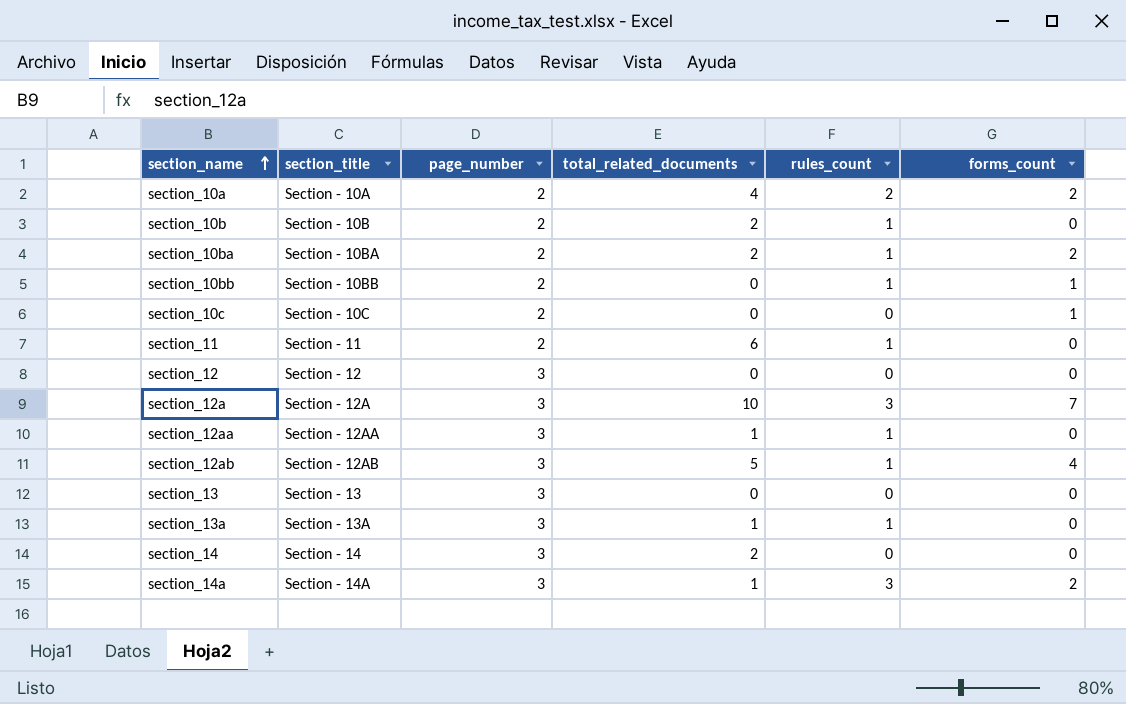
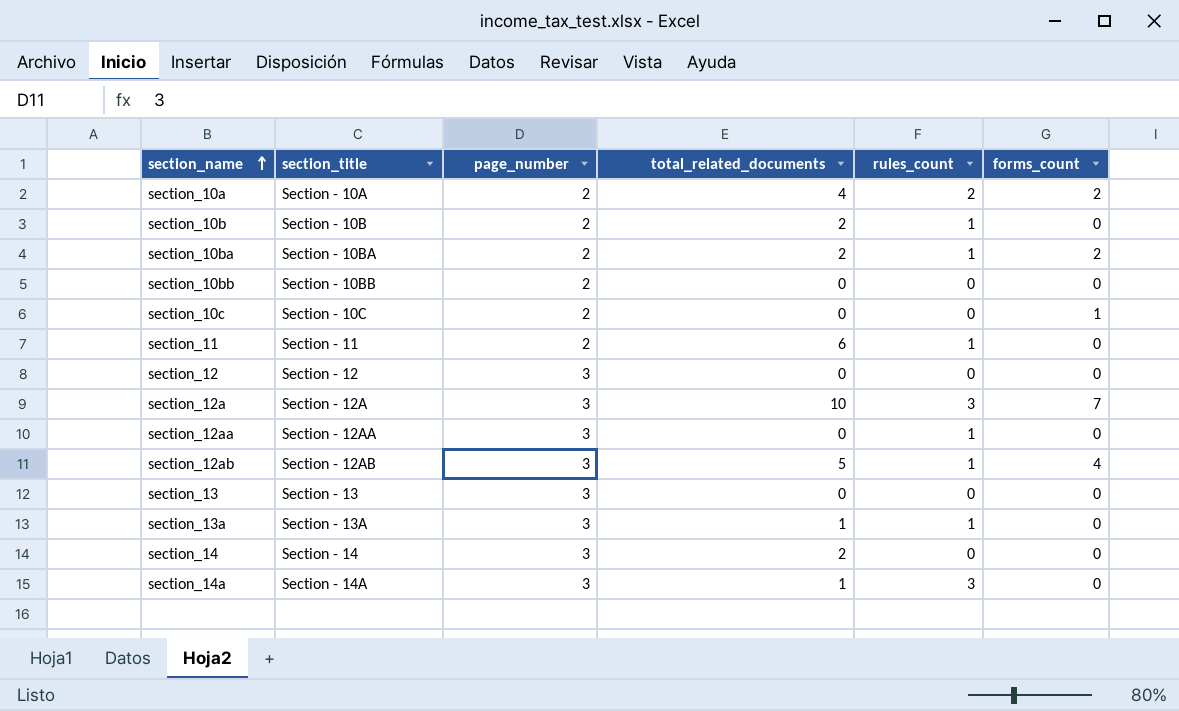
section_10bb | rules_count: 1 -> 0
section_10bb | forms_count: 1 -> 0
section_12aa | total_related_documents: 1 -> 0
section_14a | forms_count: 2 -> 0

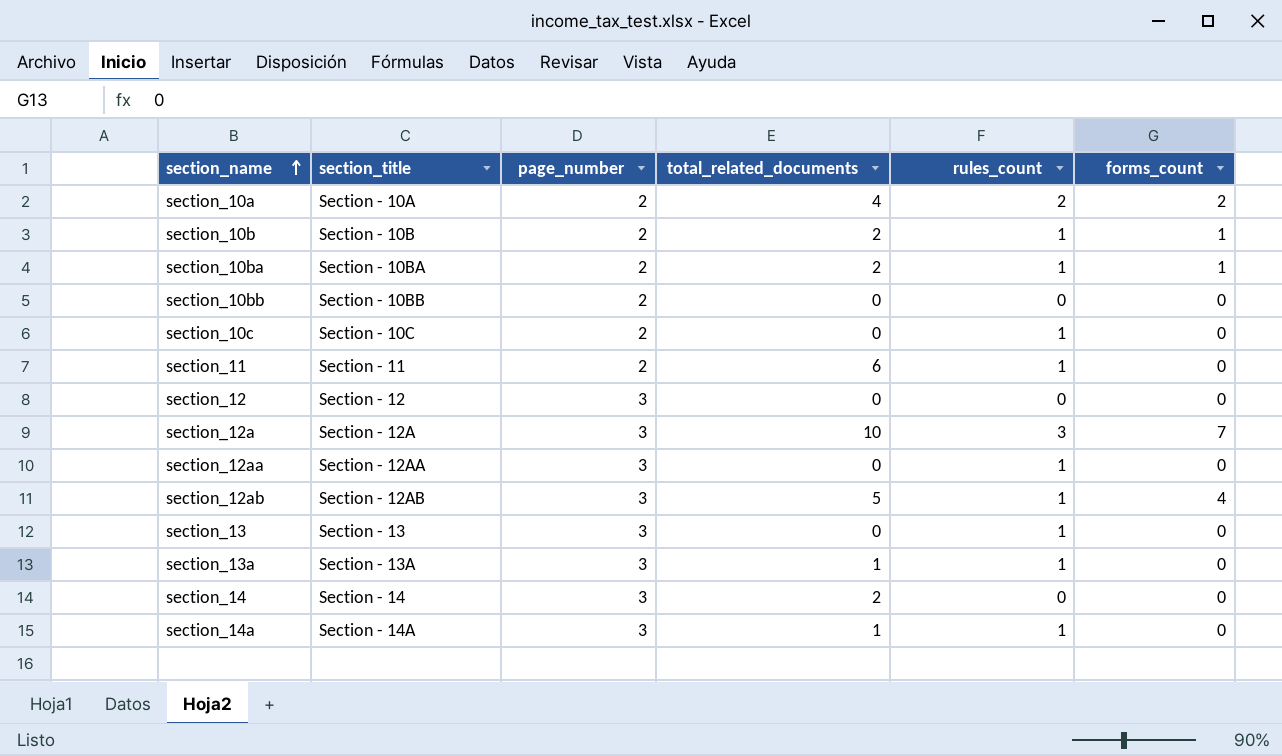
section_10b | forms_count: 0 -> 1
section_10ba | forms_count: 2 -> 1
section_10c | rules_count: 0 -> 1
section_10c | forms_count: 1 -> 0
section_13 | rules_count: 0 -> 1
section_14a | rules_count: 3 -> 1

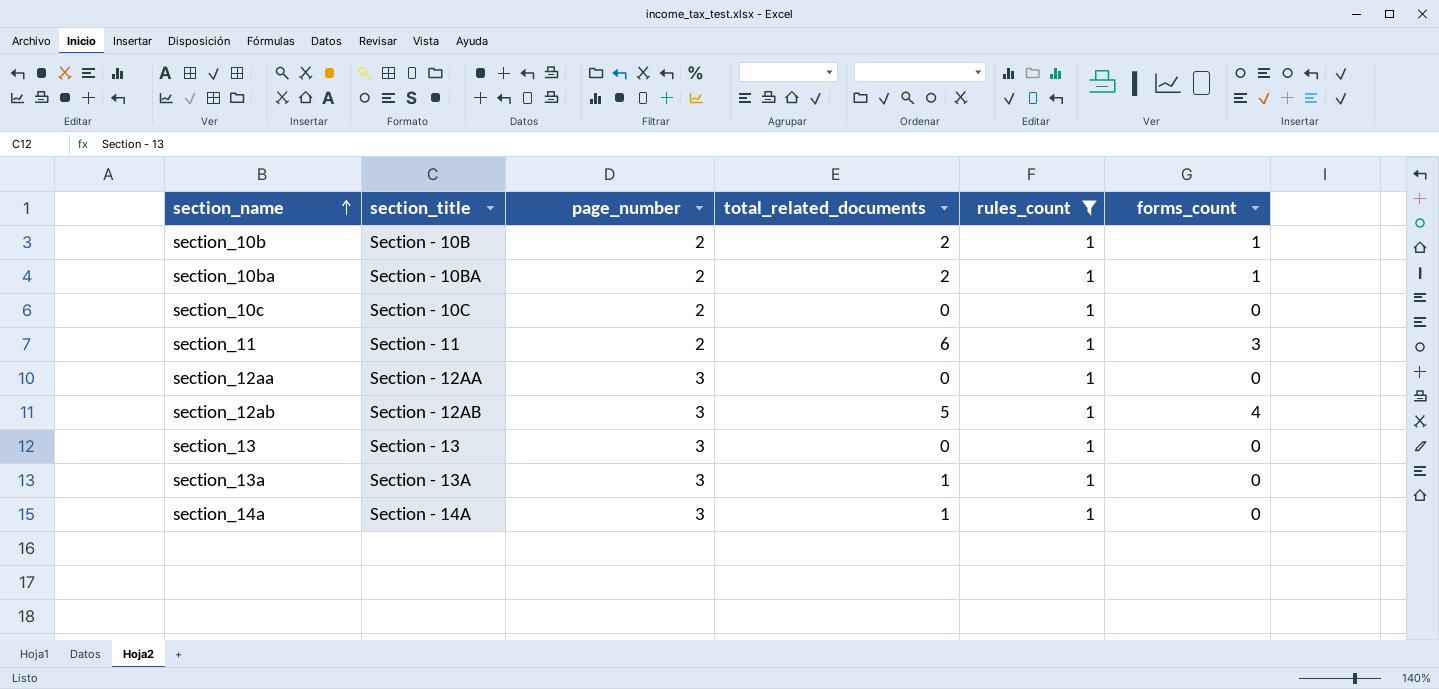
filter: none -> rules_count = 1
section_11 | forms_count: 0 -> 3

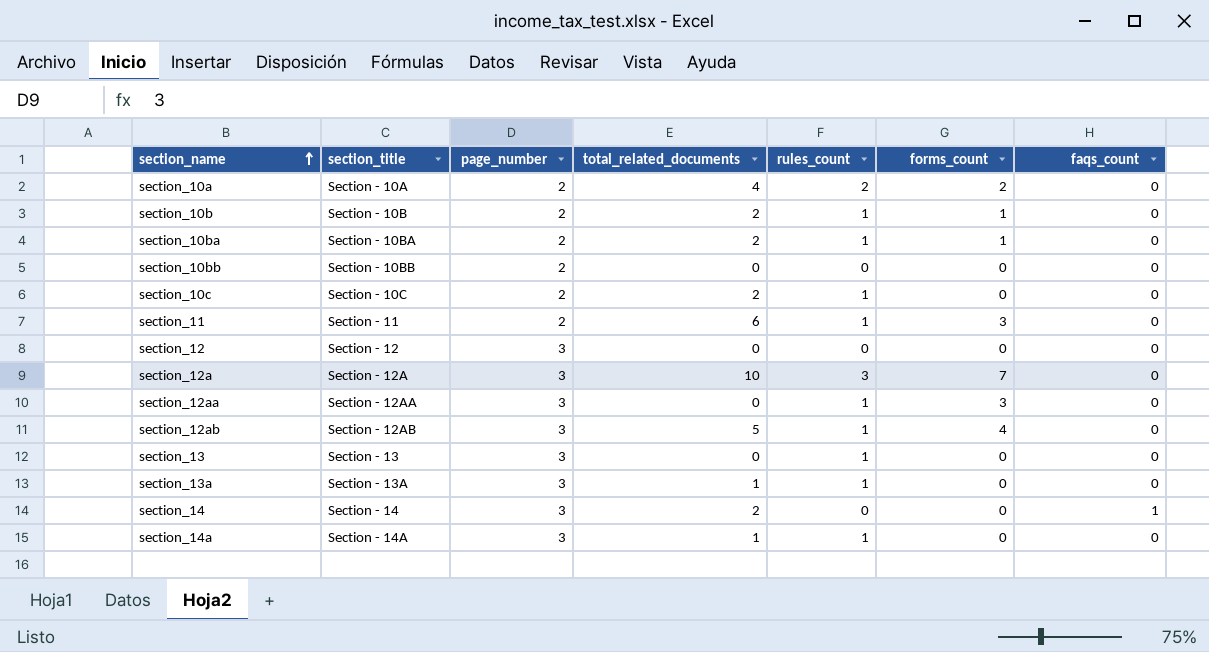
filter: rules_count = 1 -> none
column faqs_count | position: none -> 7
section_10c | total_related_documents: 0 -> 2
section_12aa | forms_count: 0 -> 3

